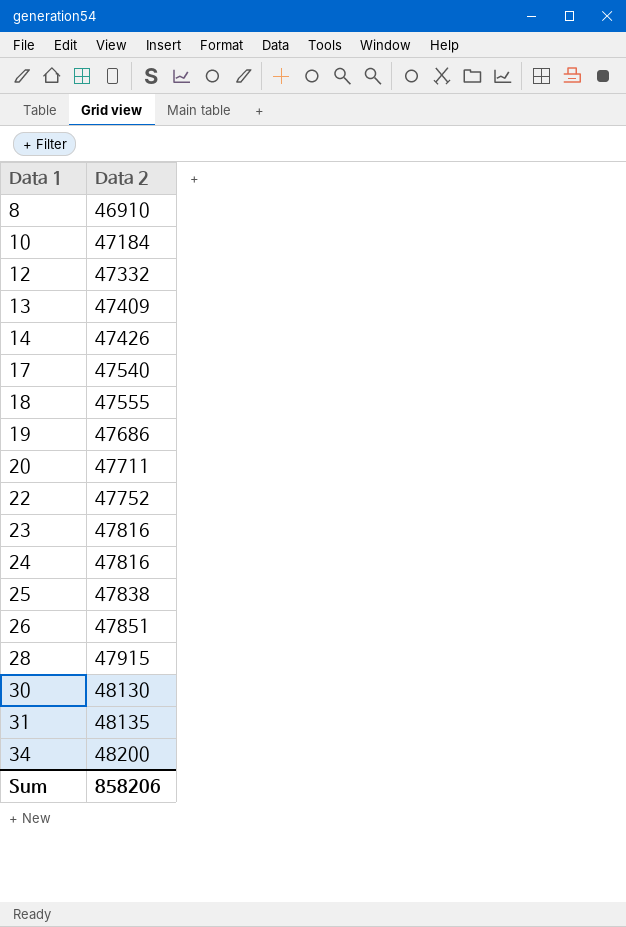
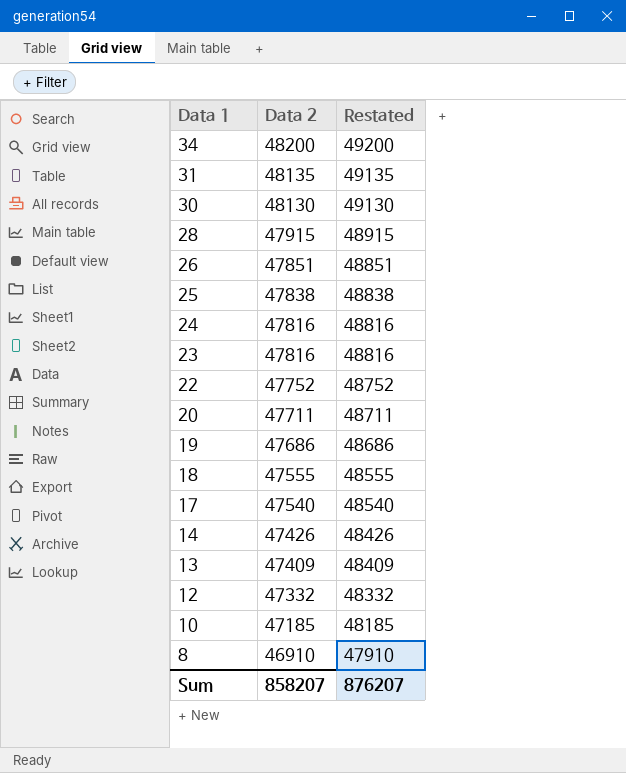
row order: Data 1 ascending -> Data 1 descending
column Restated | formula: none -> [Data 2] + 1000
10 | Data 2: 47184 -> 47185
Sum | Data 2: 858206 -> 858207

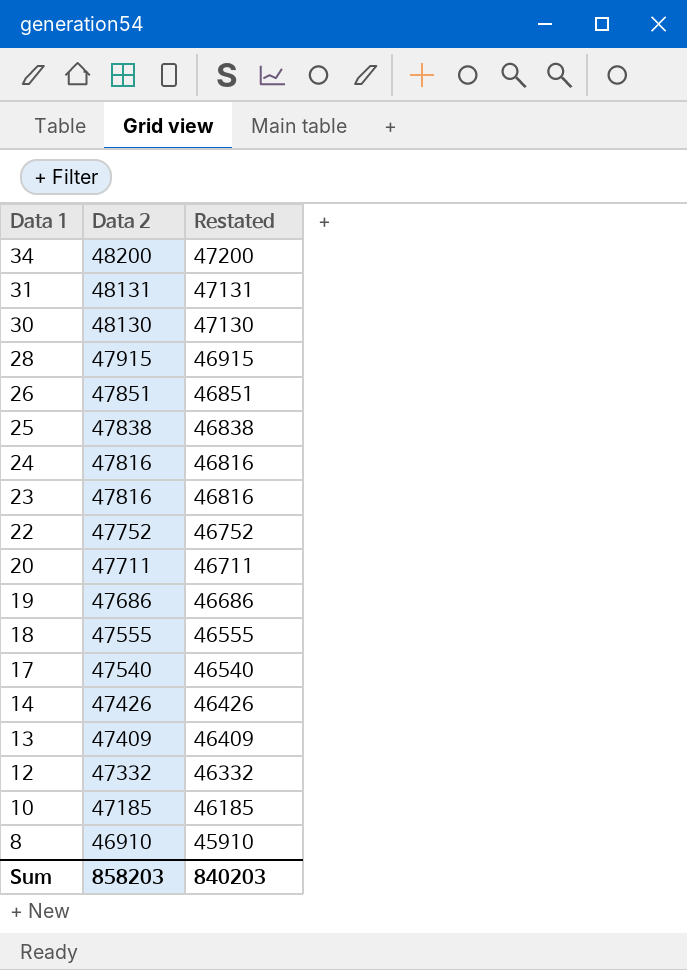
column Restated | formula: [Data 2] + 1000 -> [Data 2] - 1000
31 | Data 2: 48135 -> 48131
Sum | Data 2: 858207 -> 858203
Sum | Restated: 876207 -> 840203

